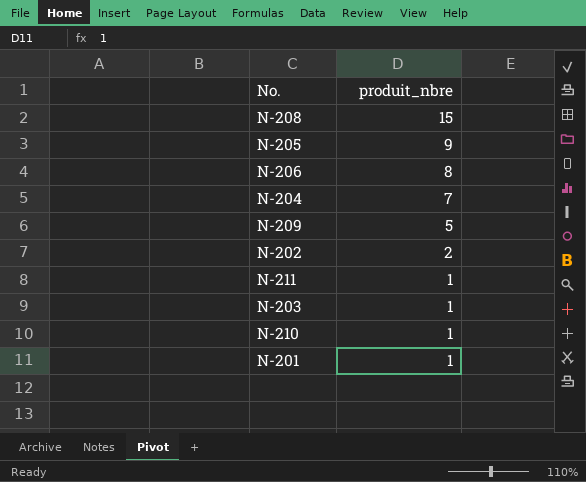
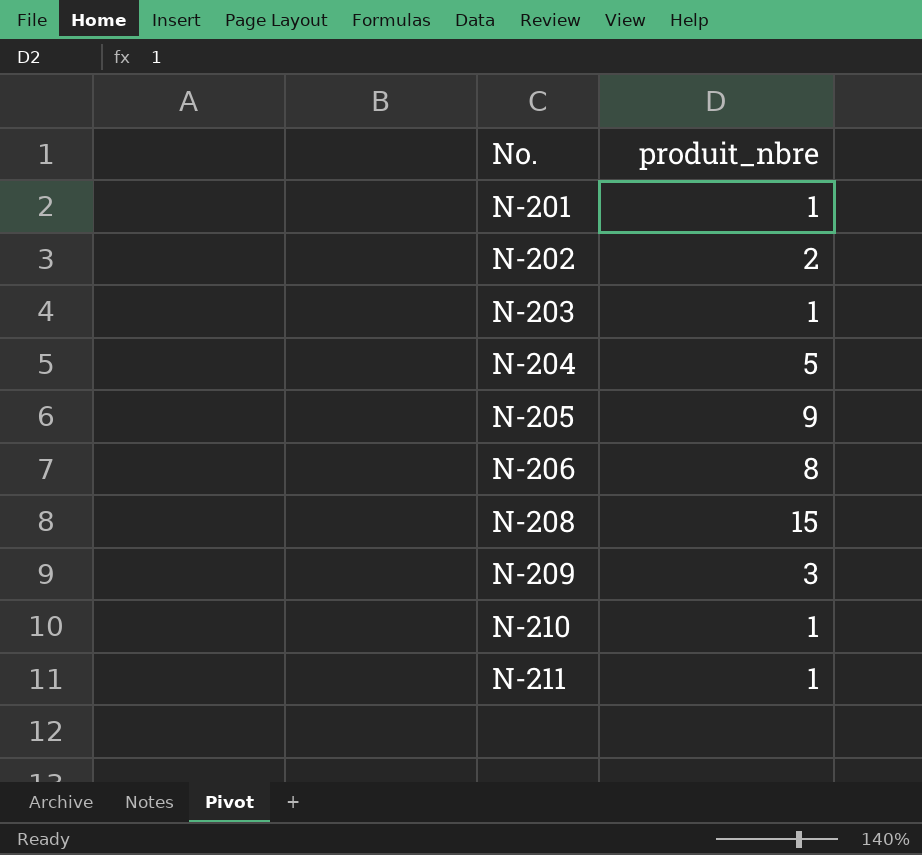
row order: produit_nbre descending -> No. ascending
N-204 | produit_nbre: 7 -> 5
N-209 | produit_nbre: 5 -> 3

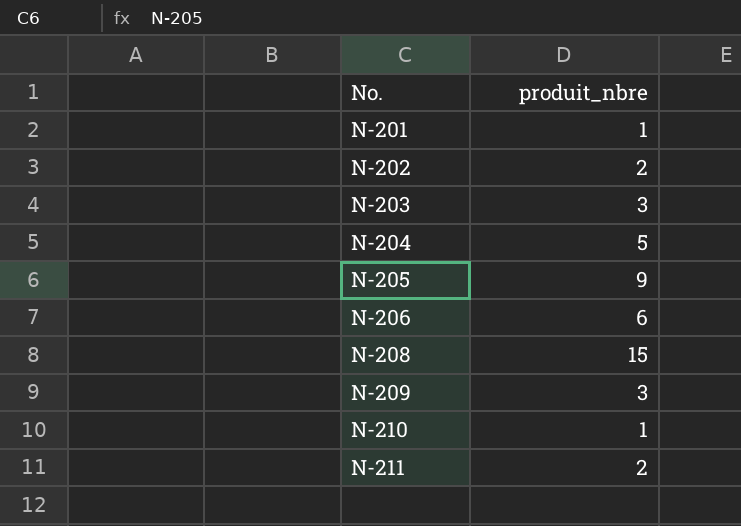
N-203 | produit_nbre: 1 -> 3
N-206 | produit_nbre: 8 -> 6
N-211 | produit_nbre: 1 -> 2

